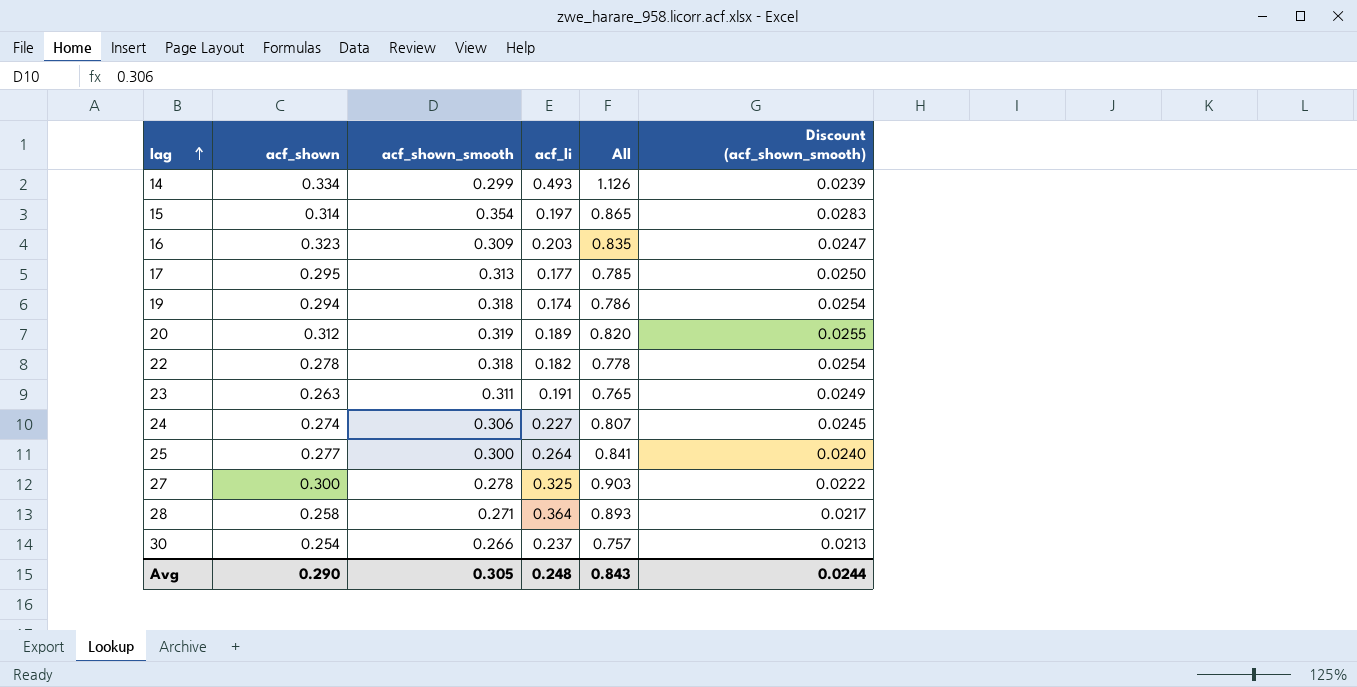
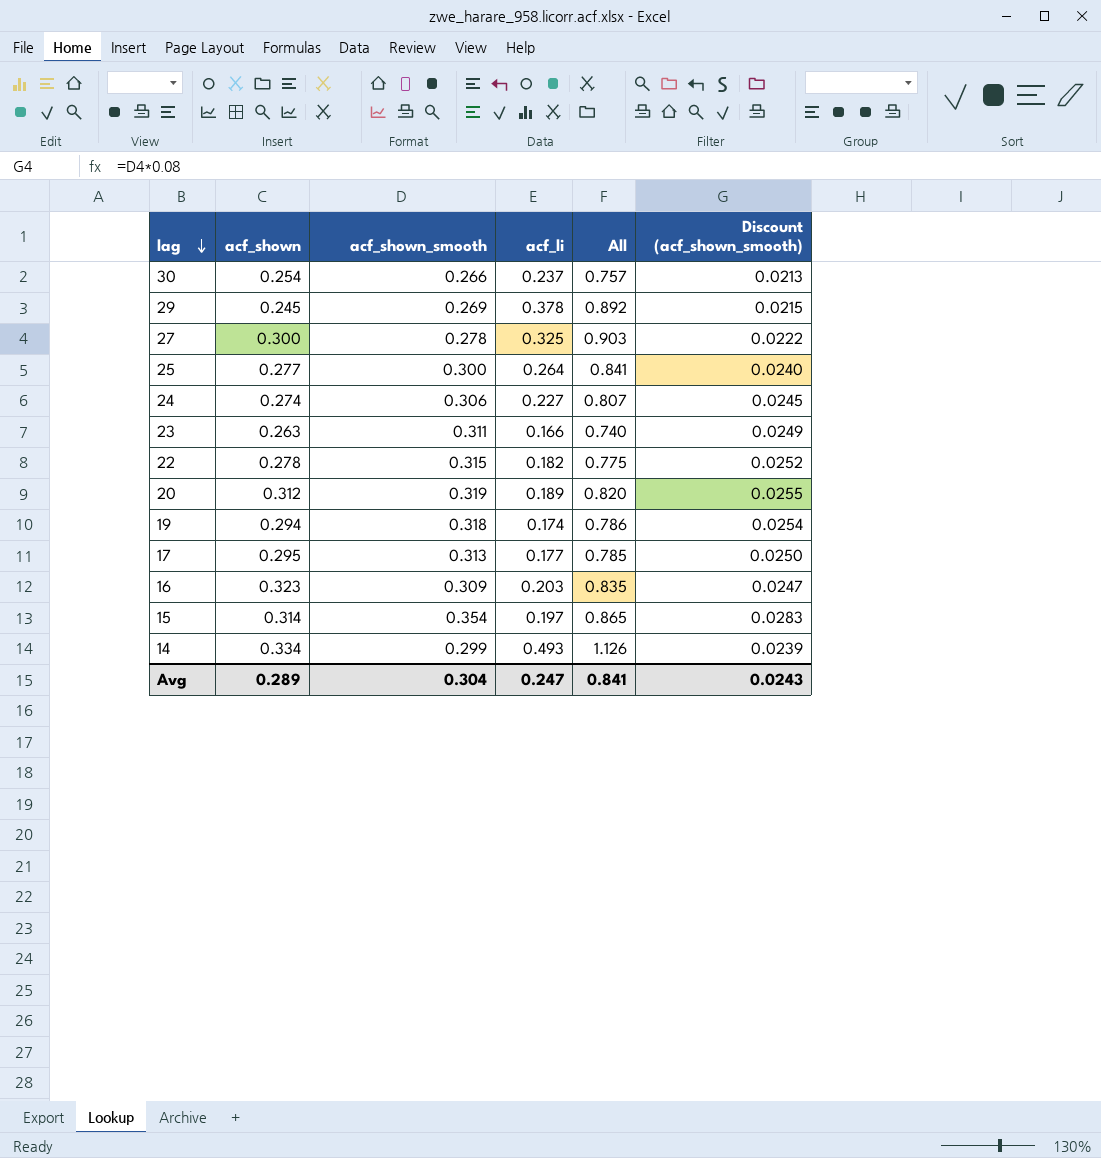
row order: lag ascending -> lag descending
row 28: 0.258 | 0.271 | 0.364 | 0.893 | 0.0217 -> none
row 29: none -> 0.245 | 0.269 | 0.378 | 0.892 | 0.0215
23 | acf_li: 0.191 -> 0.166
23 | All: 0.765 -> 0.740
22 | acf_shown_smooth: 0.318 -> 0.315
22 | All: 0.778 -> 0.775
22 | Discount (acf_shown_smooth): 0.0254 -> 0.0252
Avg | acf_shown: 0.290 -> 0.289
Avg | acf_shown_smooth: 0.305 -> 0.304
Avg | acf_li: 0.248 -> 0.247
Avg | All: 0.843 -> 0.841
Avg | Discount (acf_shown_smooth): 0.0244 -> 0.0243

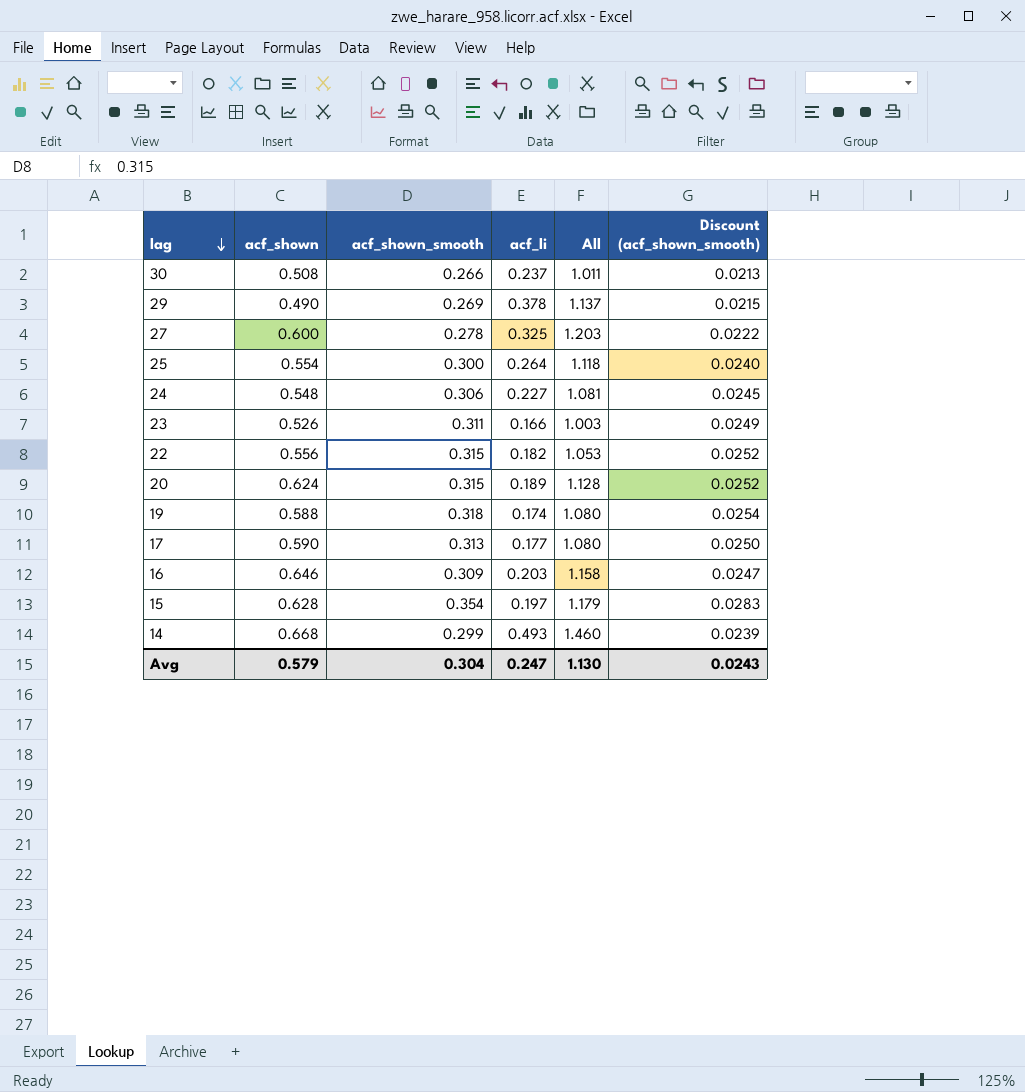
30 | acf_shown: 0.254 -> 0.508
30 | All: 0.757 -> 1.011
29 | acf_shown: 0.245 -> 0.490
29 | All: 0.892 -> 1.137
27 | acf_shown: 0.300 -> 0.600
27 | All: 0.903 -> 1.203
25 | acf_shown: 0.277 -> 0.554
25 | All: 0.841 -> 1.118
24 | acf_shown: 0.274 -> 0.548
24 | All: 0.807 -> 1.081
23 | acf_shown: 0.263 -> 0.526
23 | All: 0.740 -> 1.003
22 | acf_shown: 0.278 -> 0.556
22 | All: 0.775 -> 1.053
20 | acf_shown: 0.312 -> 0.624
20 | acf_shown_smooth: 0.319 -> 0.315
20 | All: 0.820 -> 1.128
20 | Discount (acf_shown_smooth): 0.0255 -> 0.0252
19 | acf_shown: 0.294 -> 0.588
19 | All: 0.786 -> 1.080
17 | acf_shown: 0.295 -> 0.590
17 | All: 0.785 -> 1.080
16 | acf_shown: 0.323 -> 0.646
16 | All: 0.835 -> 1.158
15 | acf_shown: 0.314 -> 0.628
15 | All: 0.865 -> 1.179
14 | acf_shown: 0.334 -> 0.668
14 | All: 1.126 -> 1.460
Avg | acf_shown: 0.289 -> 0.579
Avg | All: 0.841 -> 1.130

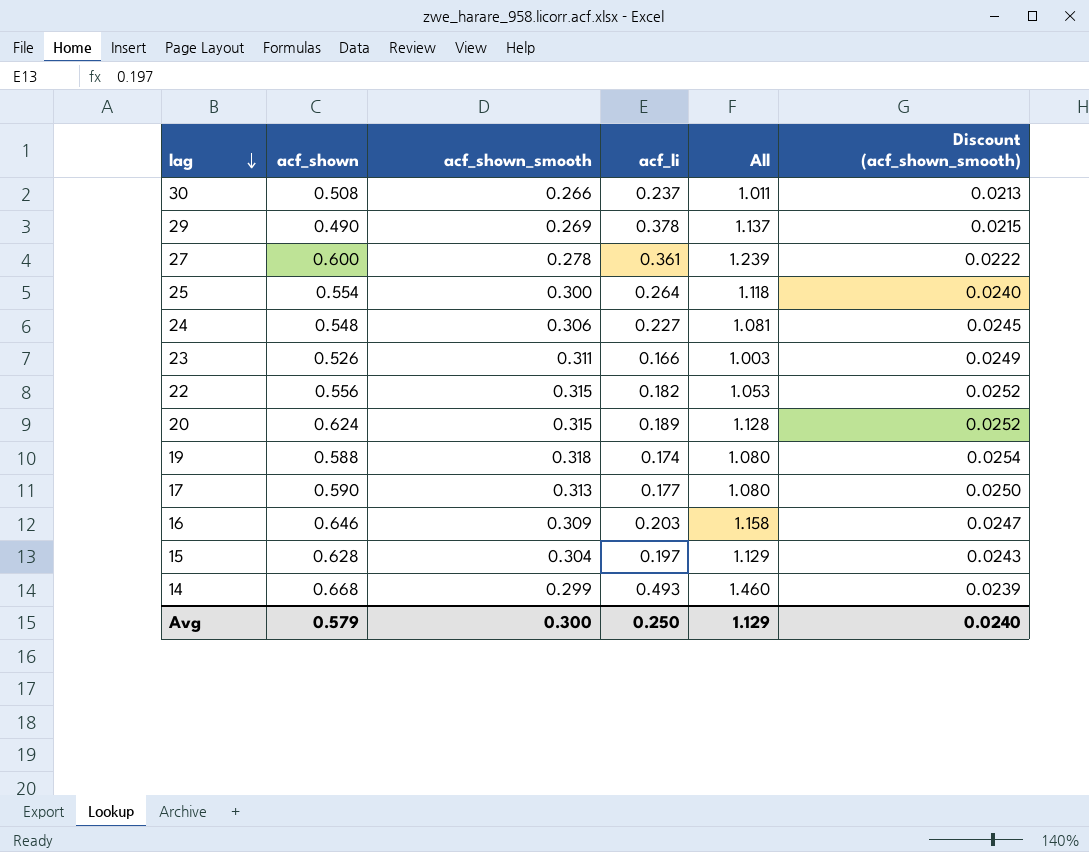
27 | acf_li: 0.325 -> 0.361
27 | All: 1.203 -> 1.239
15 | acf_shown_smooth: 0.354 -> 0.304
15 | All: 1.179 -> 1.129
15 | Discount (acf_shown_smooth): 0.0283 -> 0.0243
Avg | acf_shown_smooth: 0.304 -> 0.300
Avg | acf_li: 0.247 -> 0.250
Avg | All: 1.130 -> 1.129
Avg | Discount (acf_shown_smooth): 0.0243 -> 0.0240

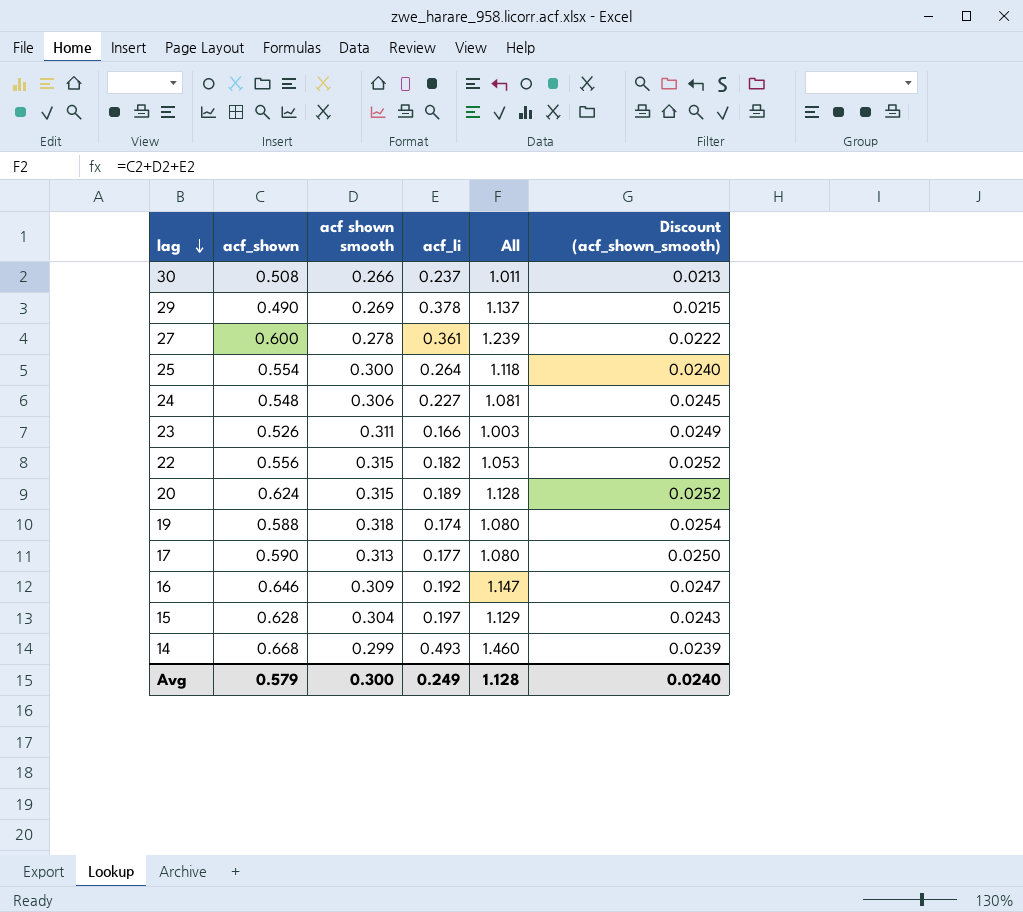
column name: acf_shown_smooth -> acf shown smooth
16 | acf_li: 0.203 -> 0.192
16 | All: 1.158 -> 1.147
Avg | acf_li: 0.250 -> 0.249
Avg | All: 1.129 -> 1.128

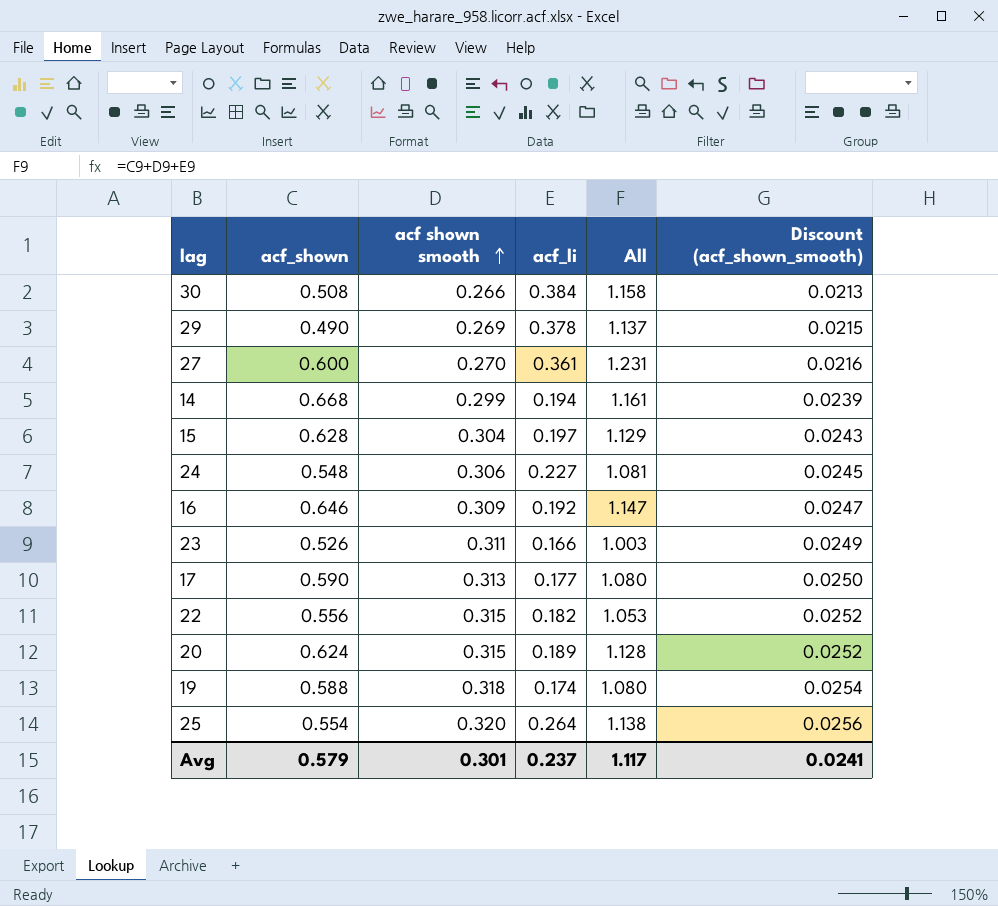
row order: lag descending -> acf shown smooth ascending
30 | acf_li: 0.237 -> 0.384
30 | All: 1.011 -> 1.158
27 | acf shown smooth: 0.278 -> 0.270
27 | All: 1.239 -> 1.231
27 | Discount (acf_shown_smooth): 0.0222 -> 0.0216
14 | acf_li: 0.493 -> 0.194
14 | All: 1.460 -> 1.161
25 | acf shown smooth: 0.300 -> 0.320
25 | All: 1.118 -> 1.138
25 | Discount (acf_shown_smooth): 0.0240 -> 0.0256
Avg | acf shown smooth: 0.300 -> 0.301
Avg | acf_li: 0.249 -> 0.237
Avg | All: 1.128 -> 1.117
Avg | Discount (acf_shown_smooth): 0.0240 -> 0.0241

